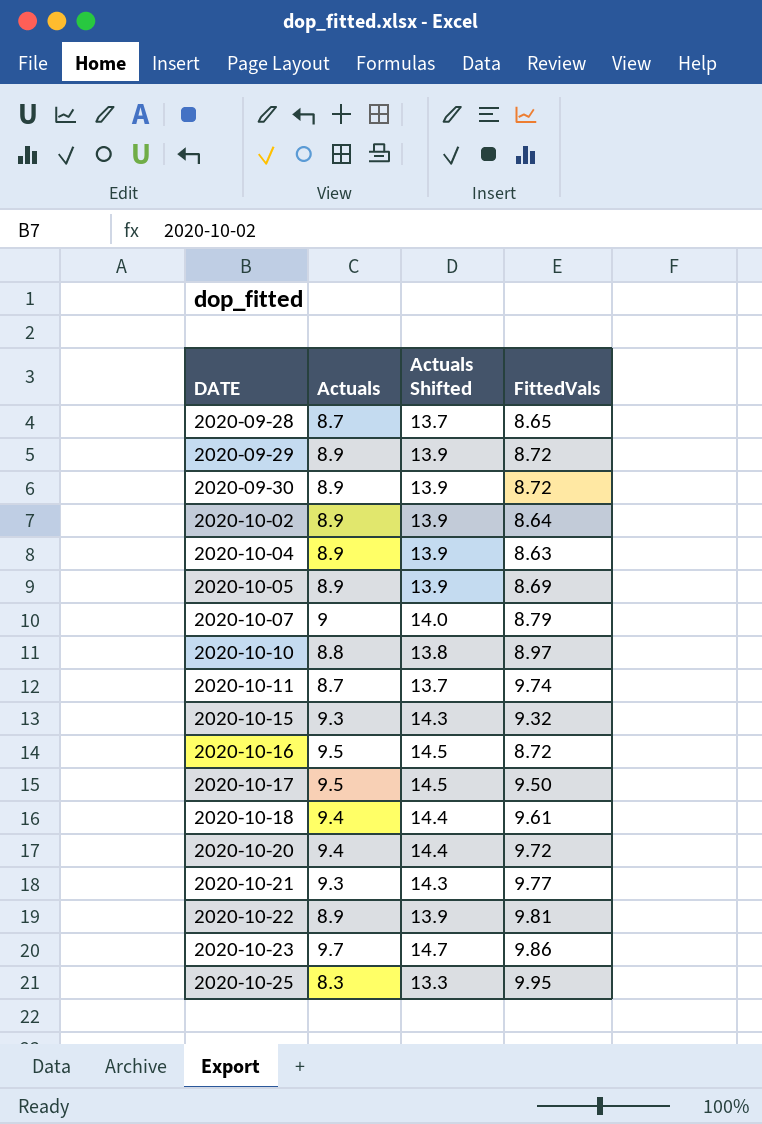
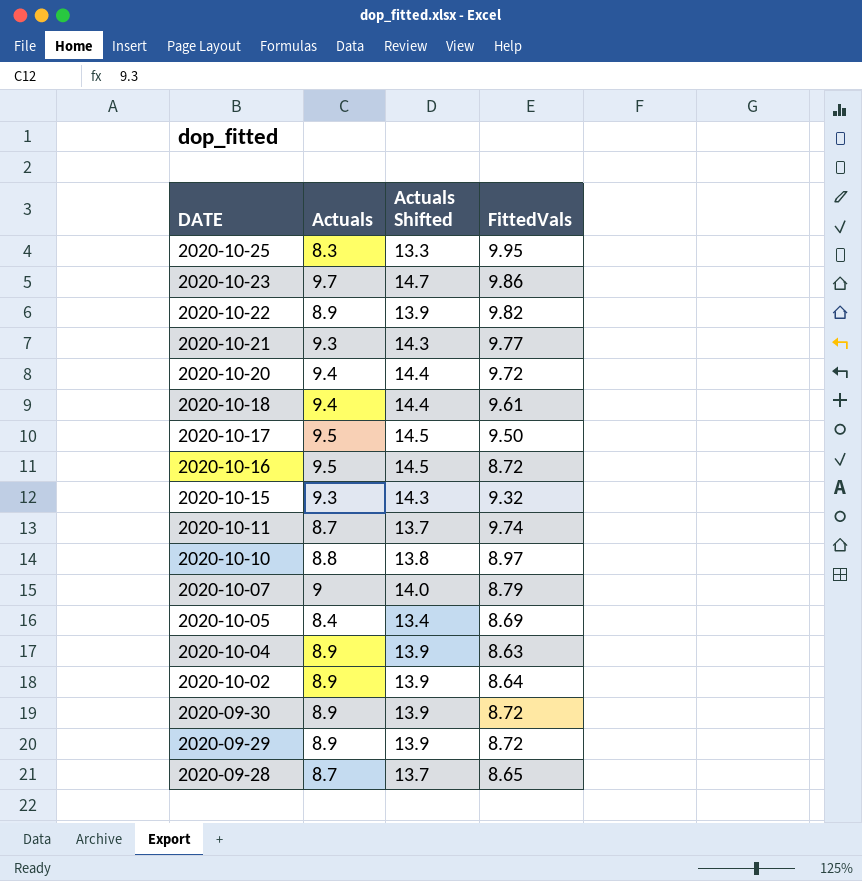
row order: DATE ascending -> DATE descending
2020-10-22 | FittedVals: 9.81 -> 9.82
2020-10-05 | Actuals: 8.9 -> 8.4
2020-10-05 | Actuals Shifted: 13.9 -> 13.4

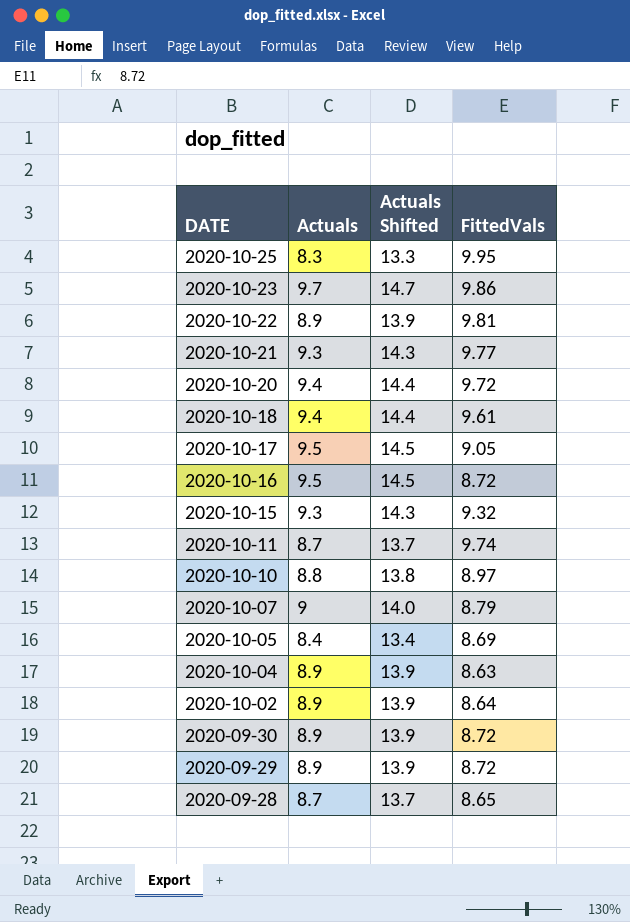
2020-10-22 | FittedVals: 9.82 -> 9.81
2020-10-17 | FittedVals: 9.50 -> 9.05

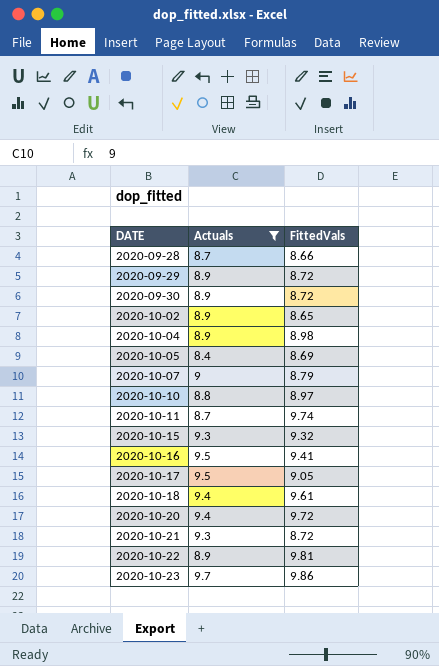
filter: none -> Actuals != 8.3
row order: DATE descending -> DATE ascending
column Actuals Shifted | formula: [Actuals] + 5 -> none
2020-09-28 | FittedVals: 8.65 -> 8.66
2020-10-02 | FittedVals: 8.64 -> 8.65
2020-10-04 | FittedVals: 8.63 -> 8.98
2020-10-16 | FittedVals: 8.72 -> 9.41
2020-10-21 | FittedVals: 9.77 -> 8.72

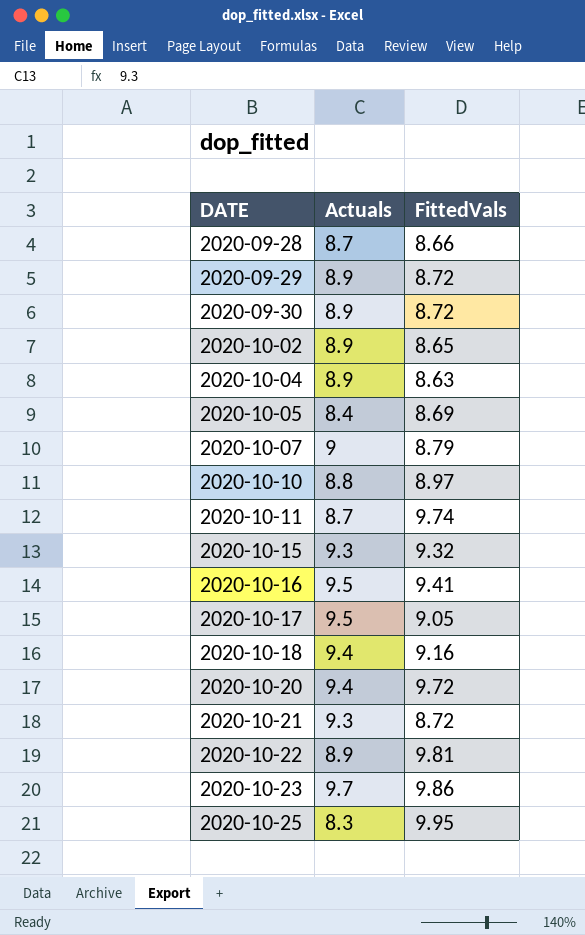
filter: Actuals != 8.3 -> none
2020-10-04 | FittedVals: 8.98 -> 8.63
2020-10-18 | FittedVals: 9.61 -> 9.16

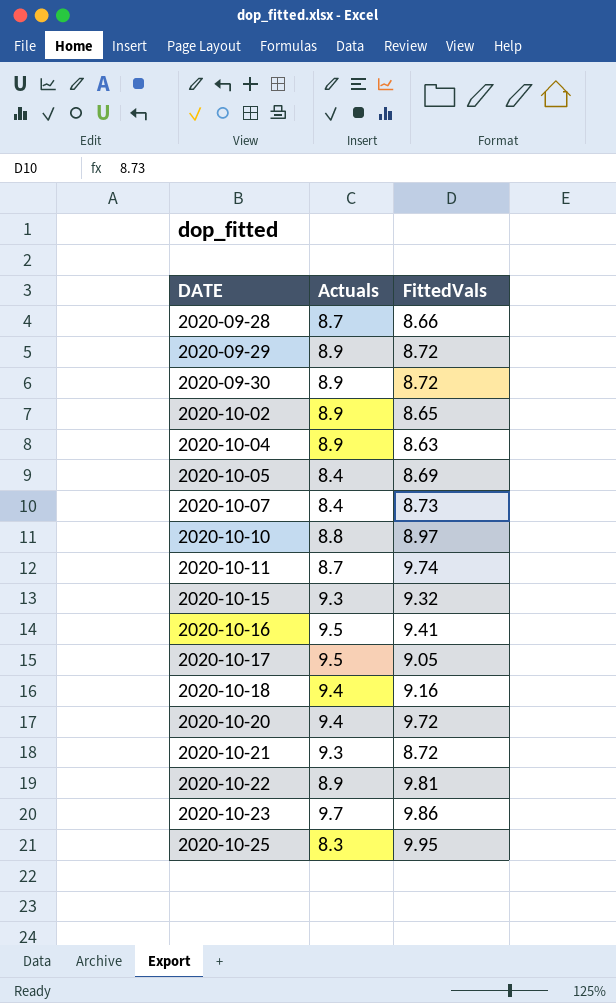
2020-10-07 | Actuals: 9 -> 8.4
2020-10-07 | FittedVals: 8.79 -> 8.73

